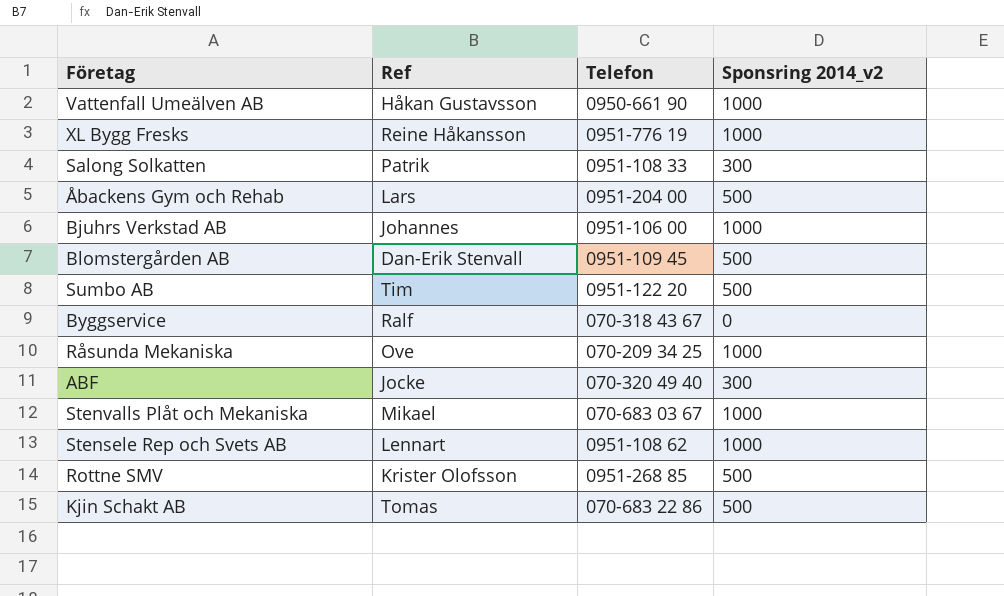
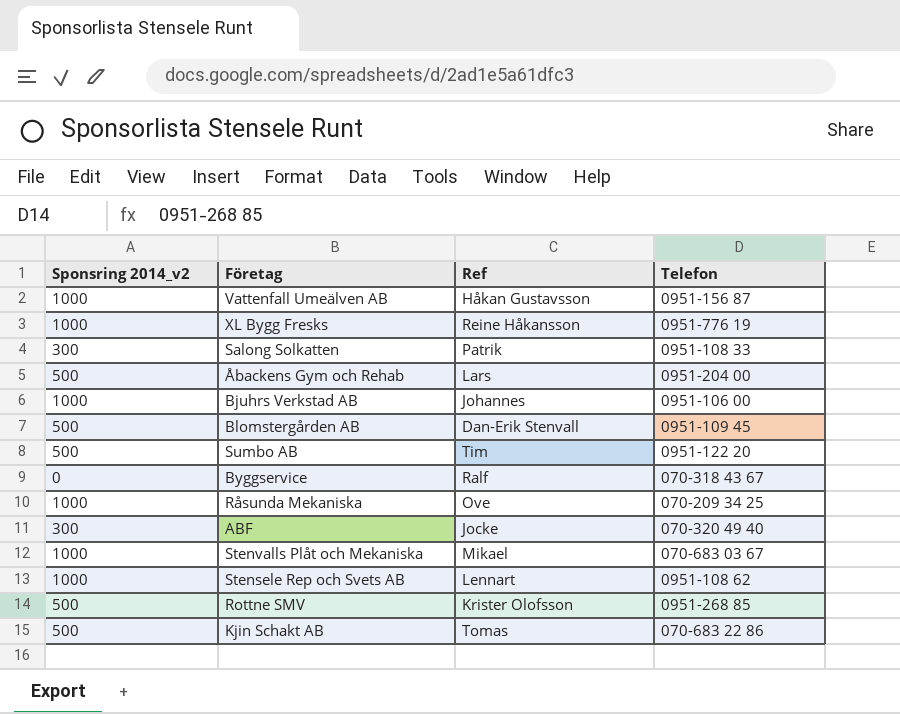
column Sponsring 2014_v2 | position: 4 -> 1
Vattenfall Umeälven AB | Telefon: 0950-661 90 -> 0951-156 87

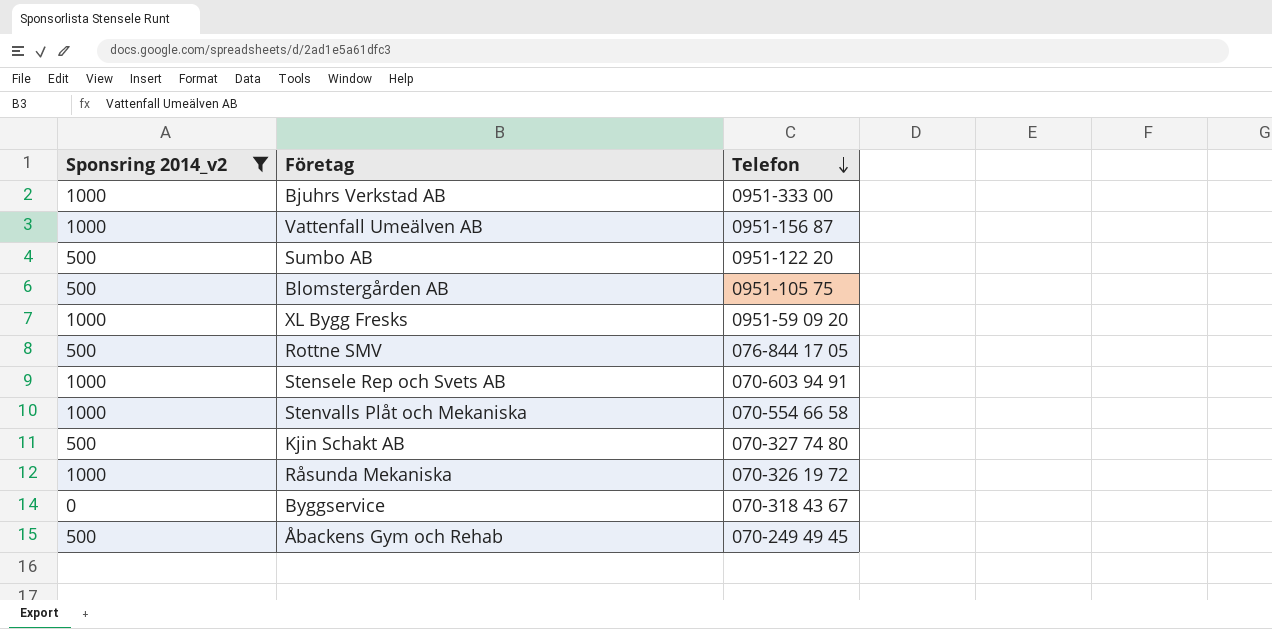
filter: none -> Sponsring 2014_v2 != 300
row order: none -> Telefon descending
column Ref | position: 3 -> none
Bjuhrs Verkstad AB | Telefon: 0951-106 00 -> 0951-333 00
Blomstergården AB | Telefon: 0951-109 45 -> 0951-105 75
XL Bygg Fresks | Telefon: 0951-776 19 -> 0951-59 09 20
Rottne SMV | Telefon: 0951-268 85 -> 076-844 17 05
Stensele Rep och Svets AB | Telefon: 0951-108 62 -> 070-603 94 91
Stenvalls Plåt och Mekaniska | Telefon: 070-683 03 67 -> 070-554 66 58
Kjin Schakt AB | Telefon: 070-683 22 86 -> 070-327 74 80
Råsunda Mekaniska | Telefon: 070-209 34 25 -> 070-326 19 72
Åbackens Gym och Rehab | Telefon: 0951-204 00 -> 070-249 49 45

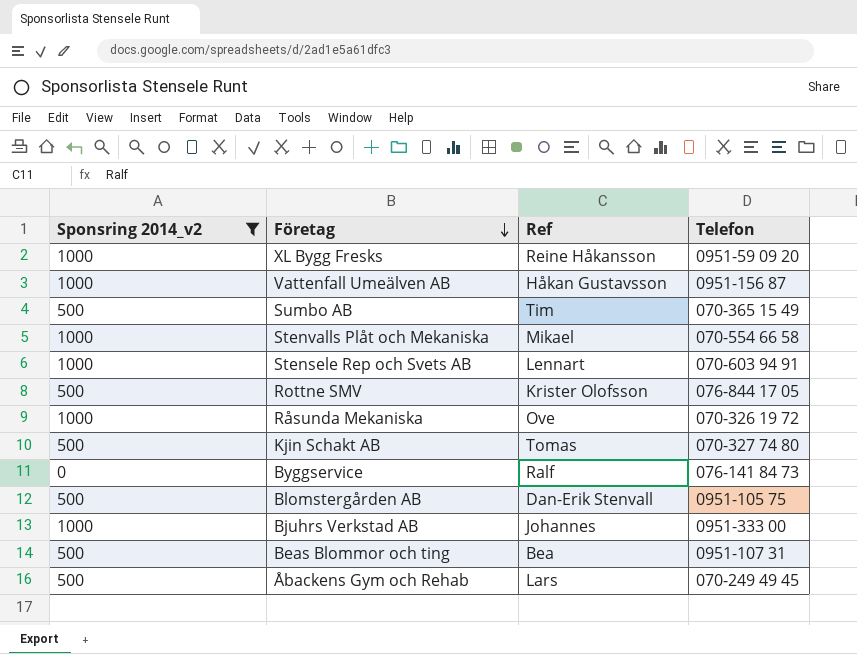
row order: Telefon descending -> Företag descending
column Ref | position: none -> 3
Sumbo AB | Telefon: 0951-122 20 -> 070-365 15 49
Byggservice | Telefon: 070-318 43 67 -> 076-141 84 73
row Beas Blommor och ting: none -> 500 | Bea | 0951-107 31

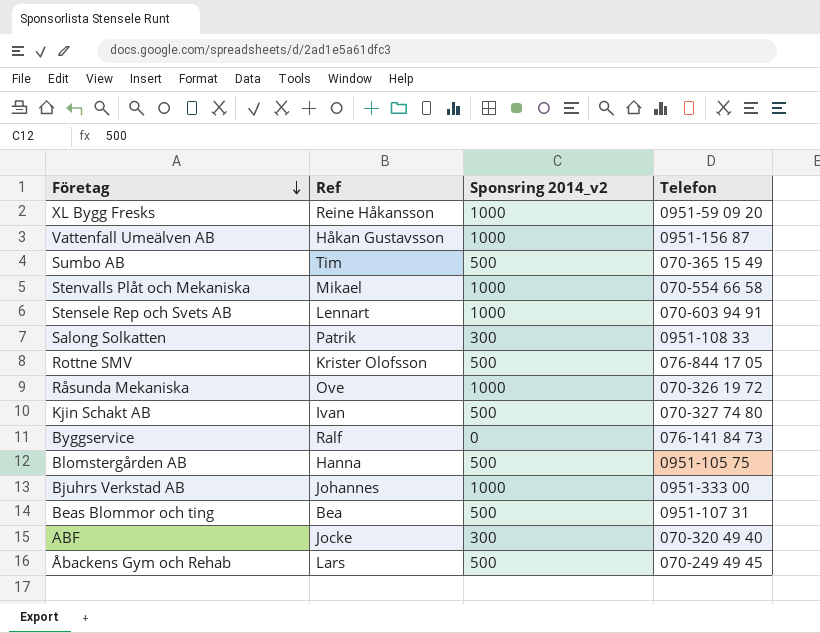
filter: Sponsring 2014_v2 != 300 -> none
column Sponsring 2014_v2 | position: 1 -> 3
Kjin Schakt AB | Ref: Tomas -> Ivan
Blomstergården AB | Ref: Dan-Erik Stenvall -> Hanna

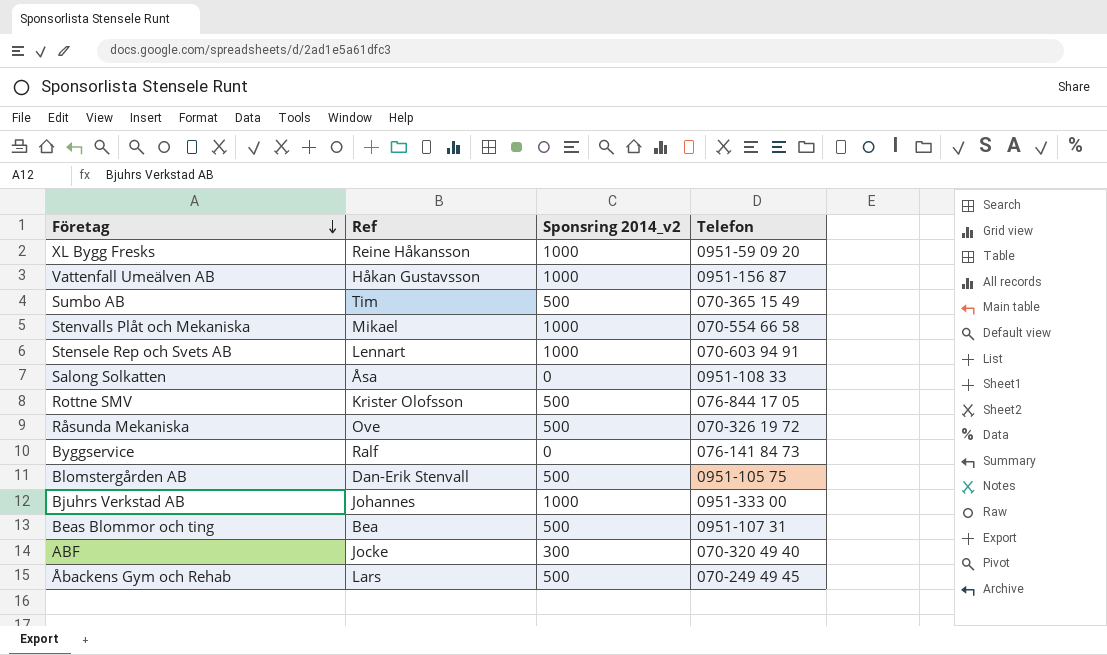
row Kjin Schakt AB: Ivan | 500 | 070-327 74 80 -> none
Salong Solkatten | Ref: Patrik -> Åsa
Salong Solkatten | Sponsring 2014_v2: 300 -> 0
Råsunda Mekaniska | Sponsring 2014_v2: 1000 -> 500
Blomstergården AB | Ref: Hanna -> Dan-Erik Stenvall

